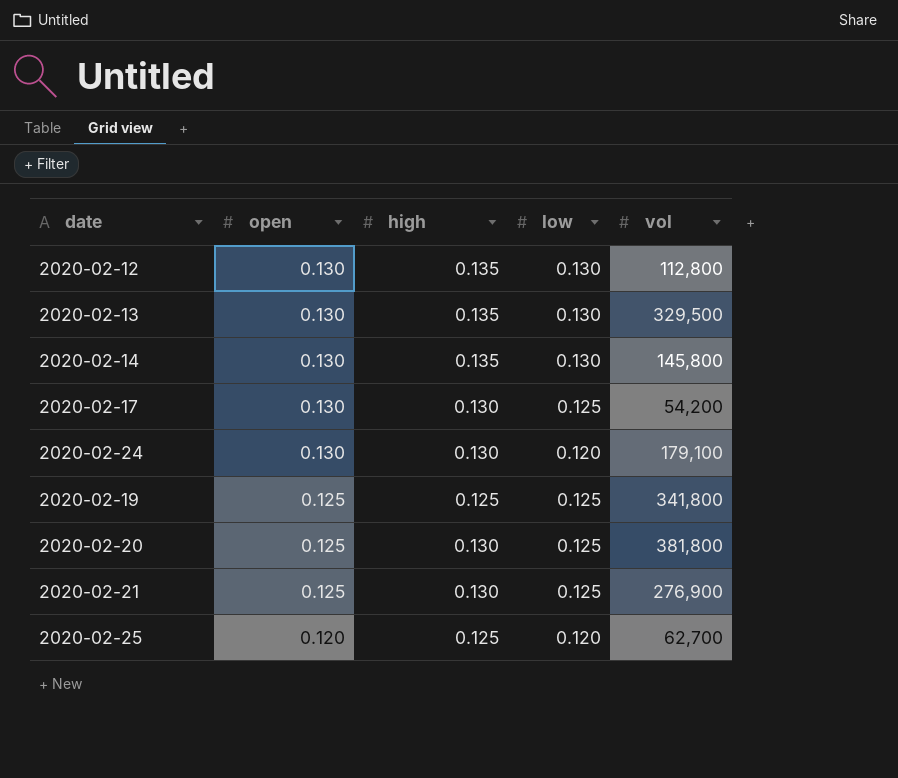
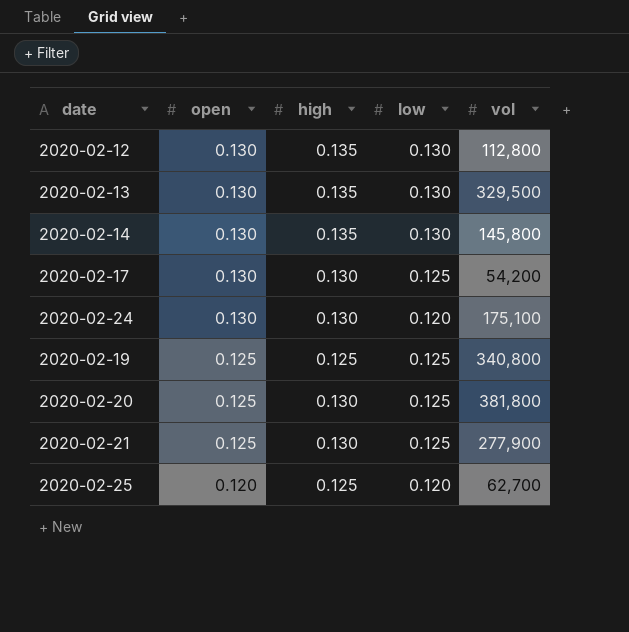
2020-02-24 | vol: 179,100 -> 175,100
2020-02-19 | vol: 341,800 -> 340,800
2020-02-21 | vol: 276,900 -> 277,900

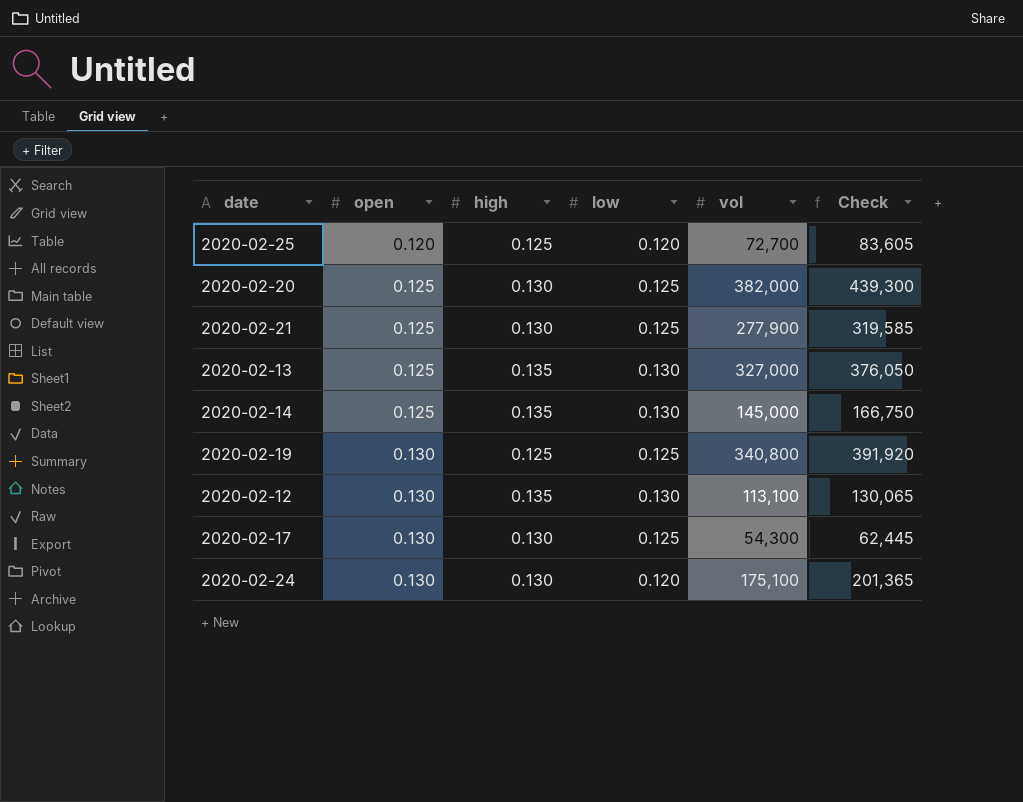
row order: open descending -> open ascending
column Check | formula: none -> [vol] * 1.15
2020-02-25 | vol: 62,700 -> 72,700
2020-02-20 | vol: 381,800 -> 382,000
2020-02-13 | open: 0.130 -> 0.125
2020-02-13 | vol: 329,500 -> 327,000
2020-02-14 | open: 0.130 -> 0.125
2020-02-14 | vol: 145,800 -> 145,000
2020-02-19 | open: 0.125 -> 0.130
2020-02-12 | vol: 112,800 -> 113,100
2020-02-17 | vol: 54,200 -> 54,300

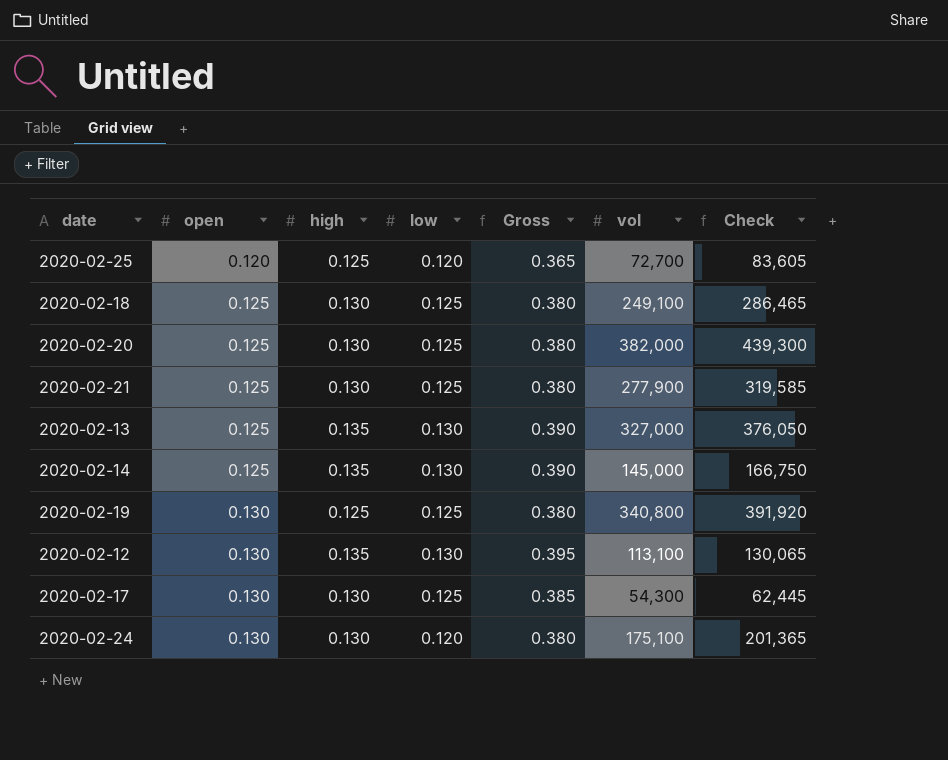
column Gross | formula: none -> [open] + [high] + [low]
row 2020-02-18: none -> 0.125 | 0.130 | 0.125 | 0.380 | 249,100 | 286,465

